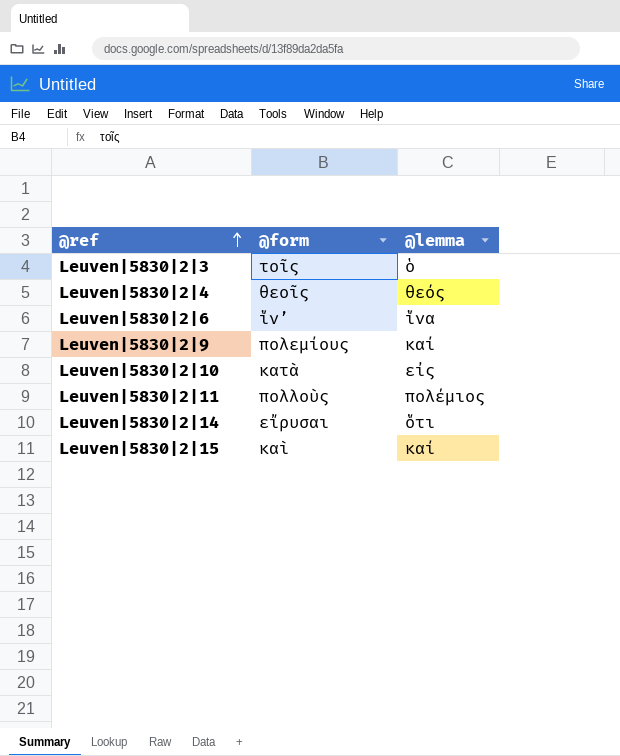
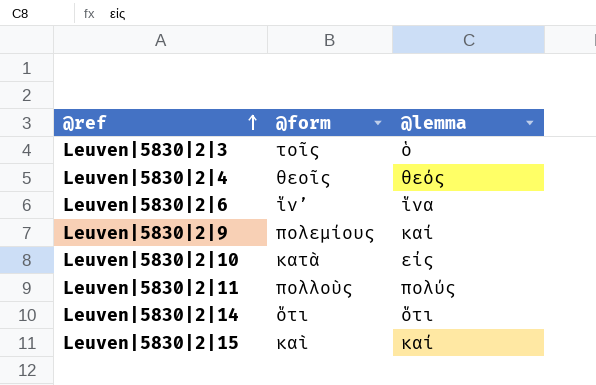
Leuven|5830|2|11 | @lemma: πολέμιος -> πολύς
Leuven|5830|2|14 | @form: εἴρυσαι -> ὅτι

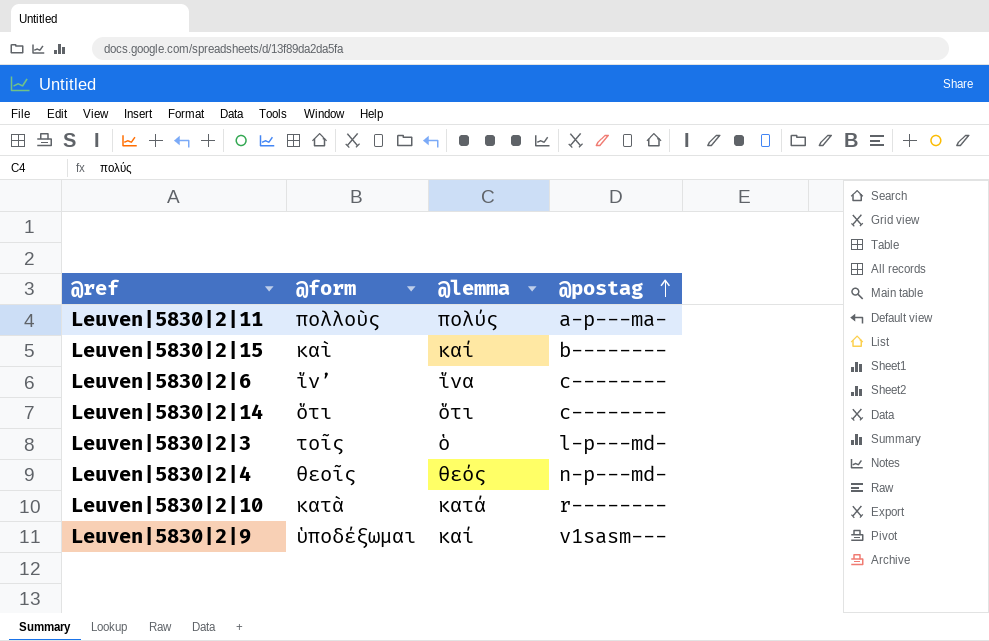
row order: @ref ascending -> @postag ascending
column @postag | position: none -> 4
Leuven|5830|2|10 | @lemma: εἰς -> κατά
Leuven|5830|2|9 | @form: πολεμίους -> ὑποδέξωμαι

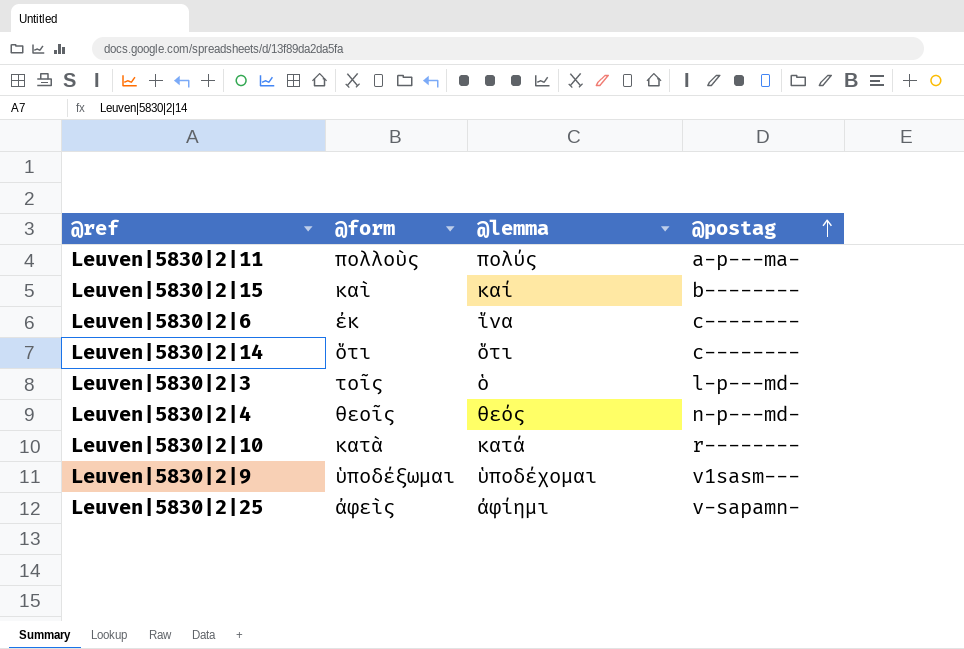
Leuven|5830|2|6 | @form: ἵν’ -> ἐκ
Leuven|5830|2|9 | @lemma: καί -> ὑποδέχομαι
row Leuven|5830|2|25: none -> ἀφεὶς | ἀφίημι | v-sapamn-

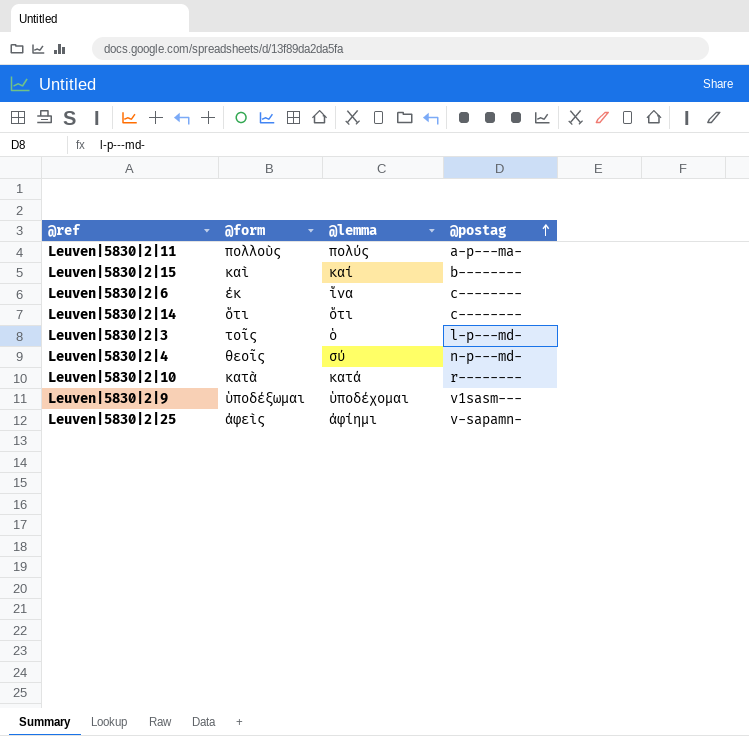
Leuven|5830|2|4 | @lemma: θεός -> σύ

